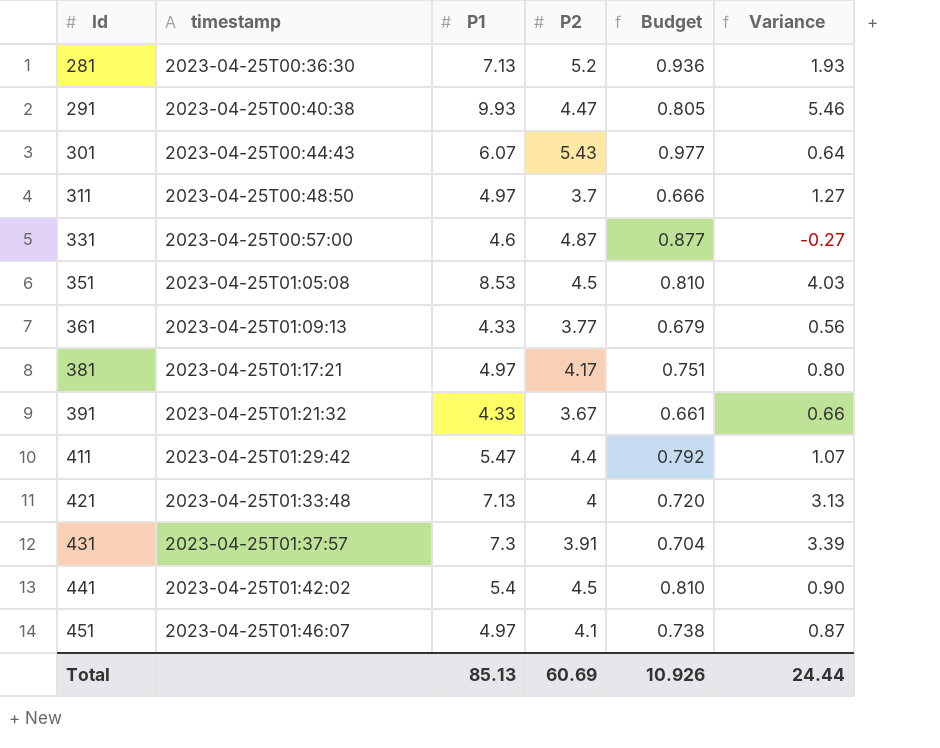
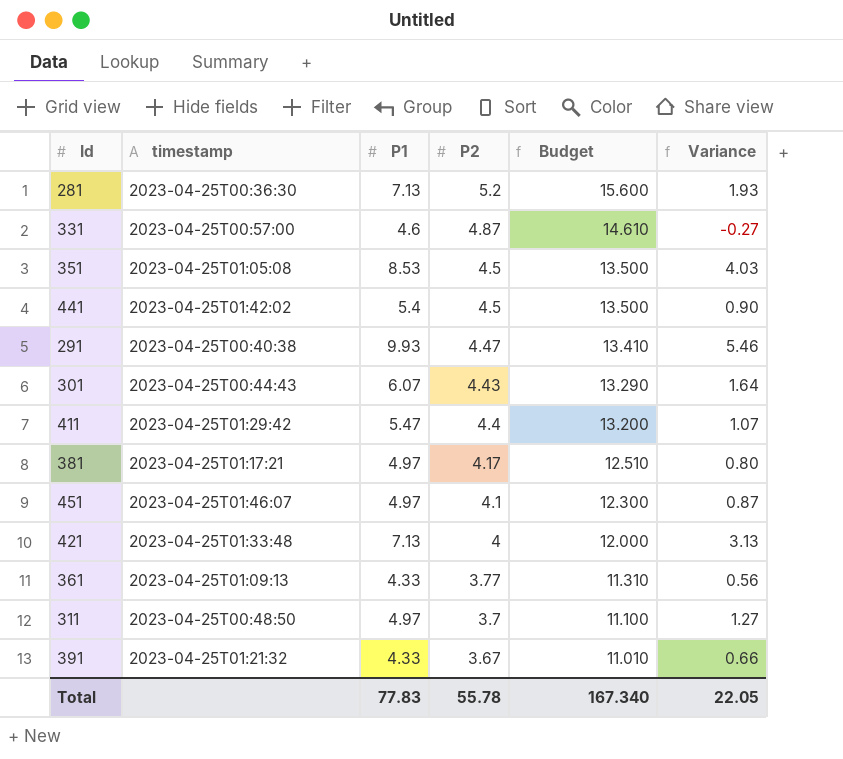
row order: Id ascending -> P2 descending
column Budget | formula: [P2] * 0.18 -> [P2] * 3
row 431: 2023-04-25T01:37:57 | 7.3 | 3.91 | 0.704 | 3.39 -> none
301 | P2: 5.43 -> 4.43
301 | Variance: 0.64 -> 1.64
Total | P1: 85.13 -> 77.83
Total | P2: 60.69 -> 55.78
Total | Budget: 10.926 -> 167.340
Total | Variance: 24.44 -> 22.05

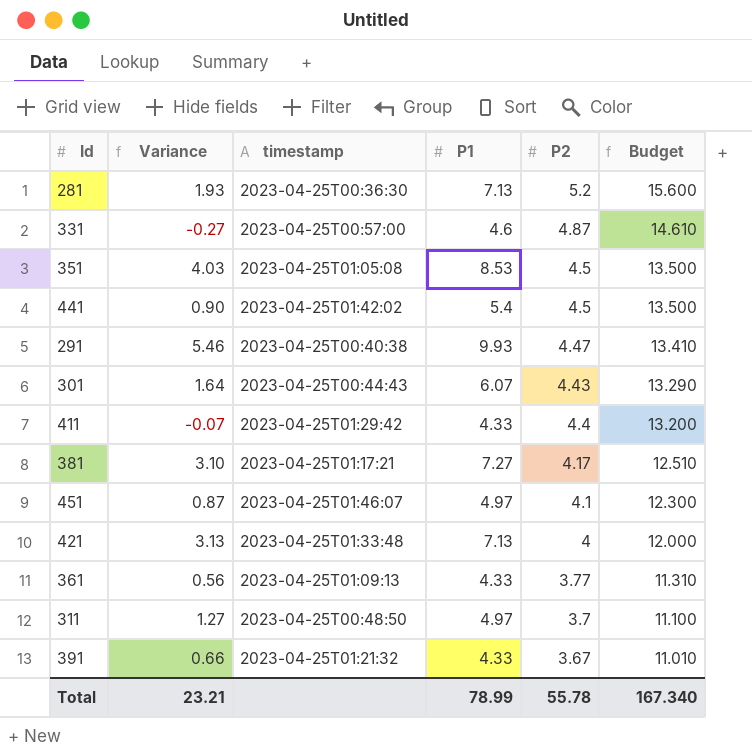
column Variance | position: 6 -> 2
411 | Variance: 1.07 -> -0.07
411 | P1: 5.47 -> 4.33
381 | Variance: 0.80 -> 3.10
381 | P1: 4.97 -> 7.27
Total | Variance: 22.05 -> 23.21
Total | P1: 77.83 -> 78.99

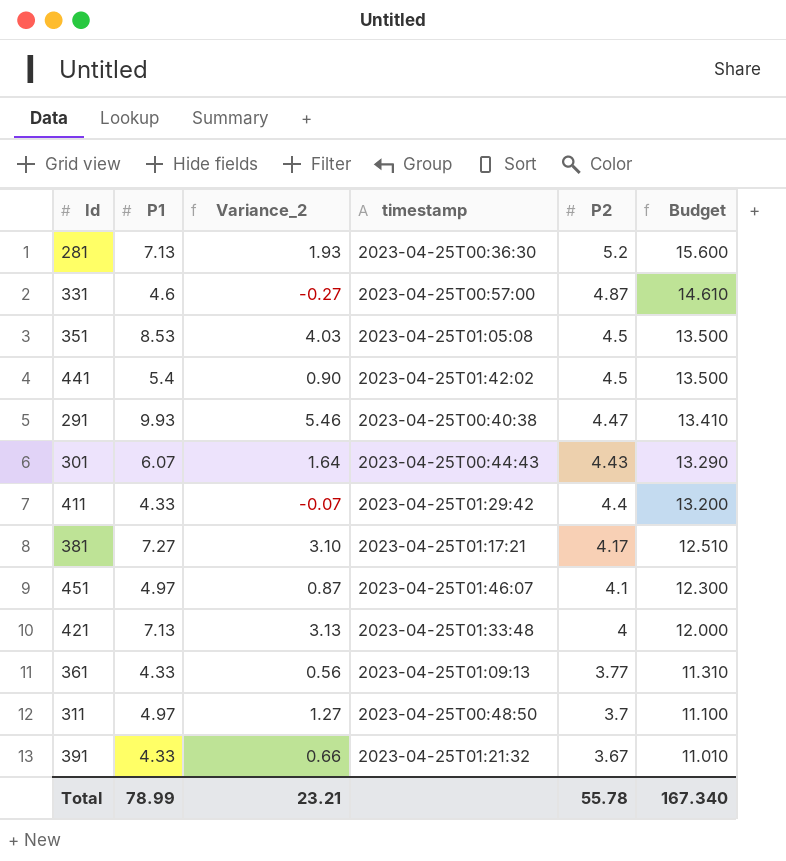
column P1 | position: 4 -> 2
column name: Variance -> Variance_2

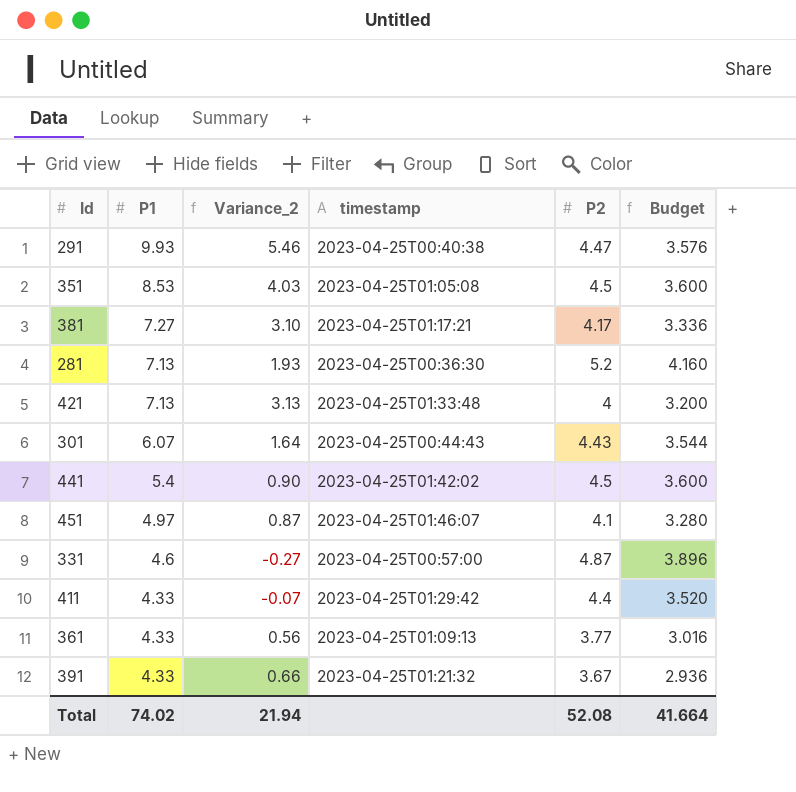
row order: P2 descending -> P1 descending
column Budget | formula: [P2] * 3 -> [P2] * 0.8
row 311: 4.97 | 1.27 | 2023-04-25T00:48:50 | 3.7 | 11.100 -> none
Total | P1: 78.99 -> 74.02
Total | Variance_2: 23.21 -> 21.94
Total | P2: 55.78 -> 52.08
Total | Budget: 167.340 -> 41.664

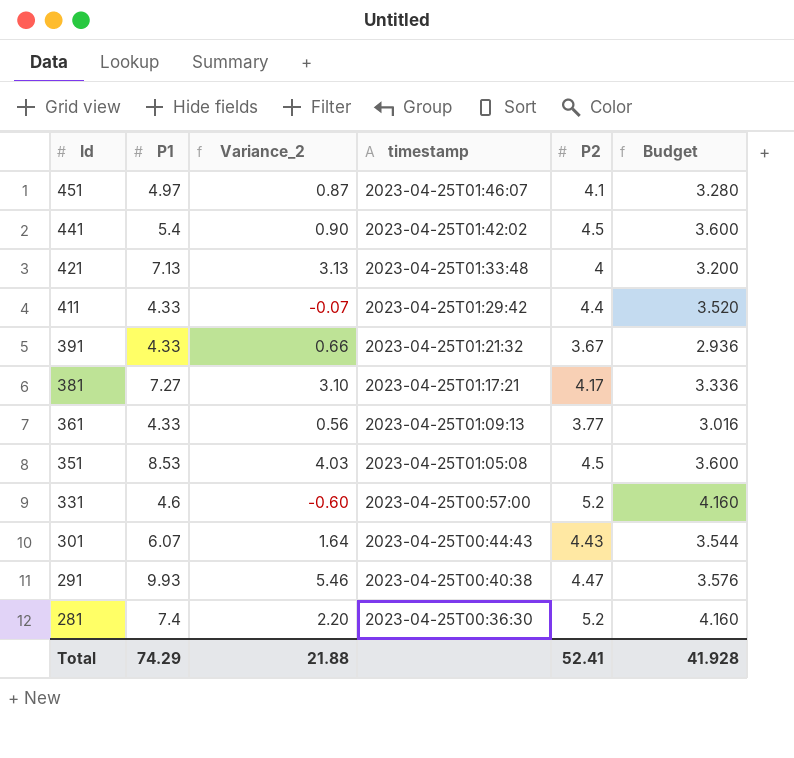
row order: P1 descending -> Id descending
331 | Variance_2: -0.27 -> -0.60
331 | P2: 4.87 -> 5.2
331 | Budget: 3.896 -> 4.160
281 | P1: 7.13 -> 7.4
281 | Variance_2: 1.93 -> 2.20
Total | P1: 74.02 -> 74.29
Total | Variance_2: 21.94 -> 21.88
Total | P2: 52.08 -> 52.41
Total | Budget: 41.664 -> 41.928

